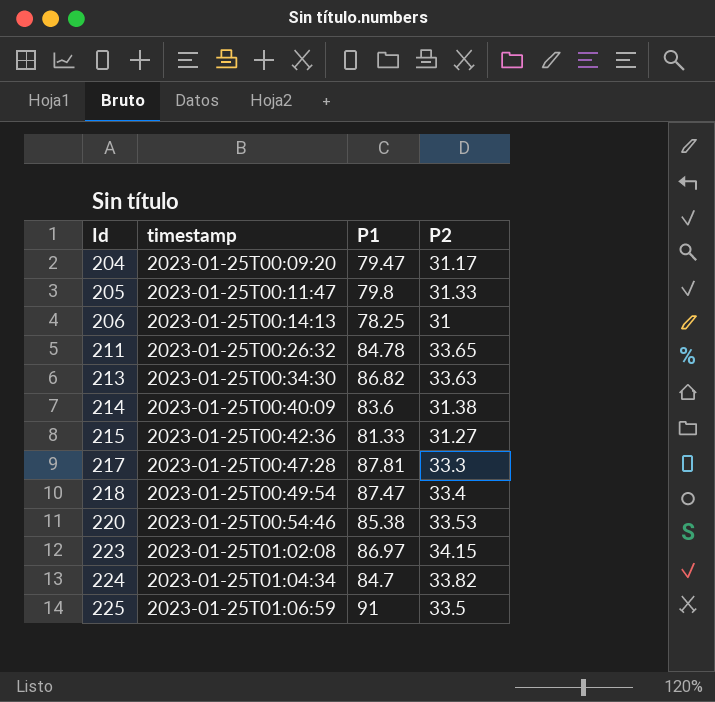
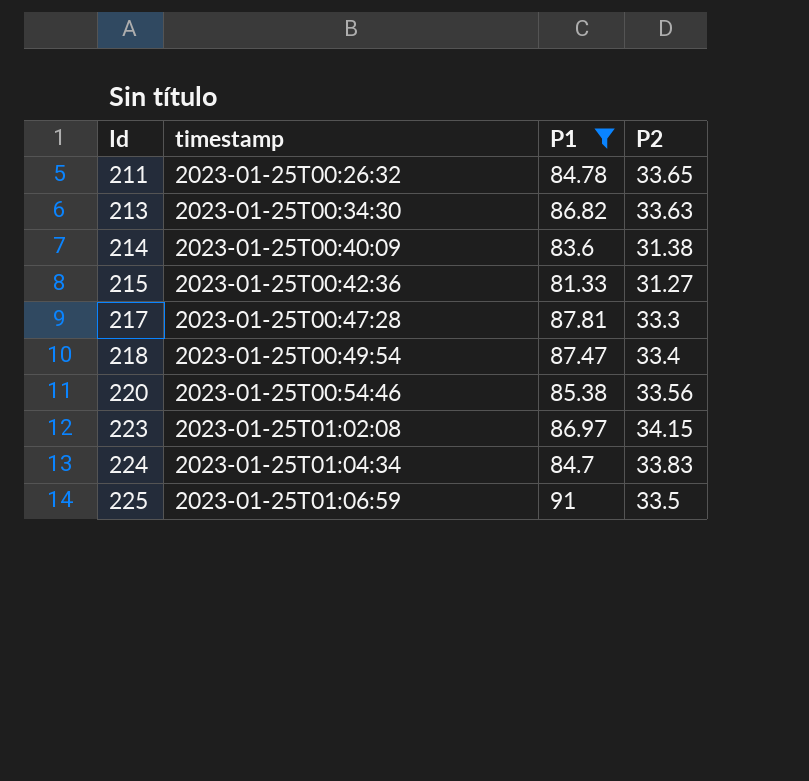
filter: none -> P1 >= 81.33
220 | P2: 33.53 -> 33.56
224 | P2: 33.82 -> 33.83

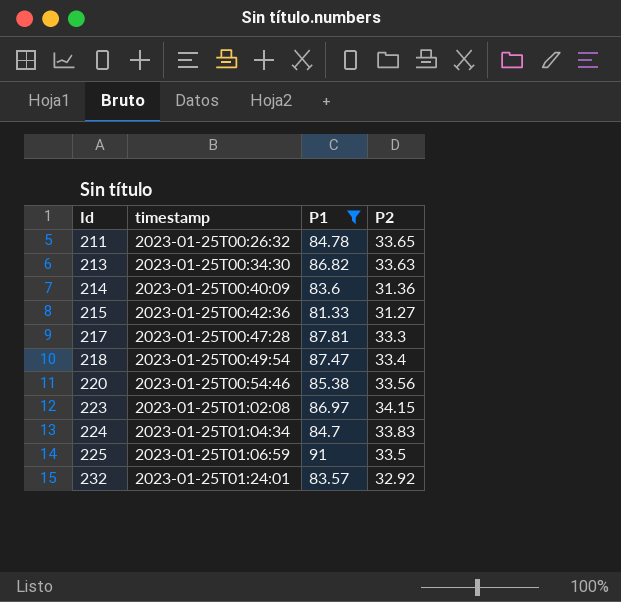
214 | P2: 31.38 -> 31.36
row 232: none -> 2023-01-25T01:24:01 | 83.57 | 32.92

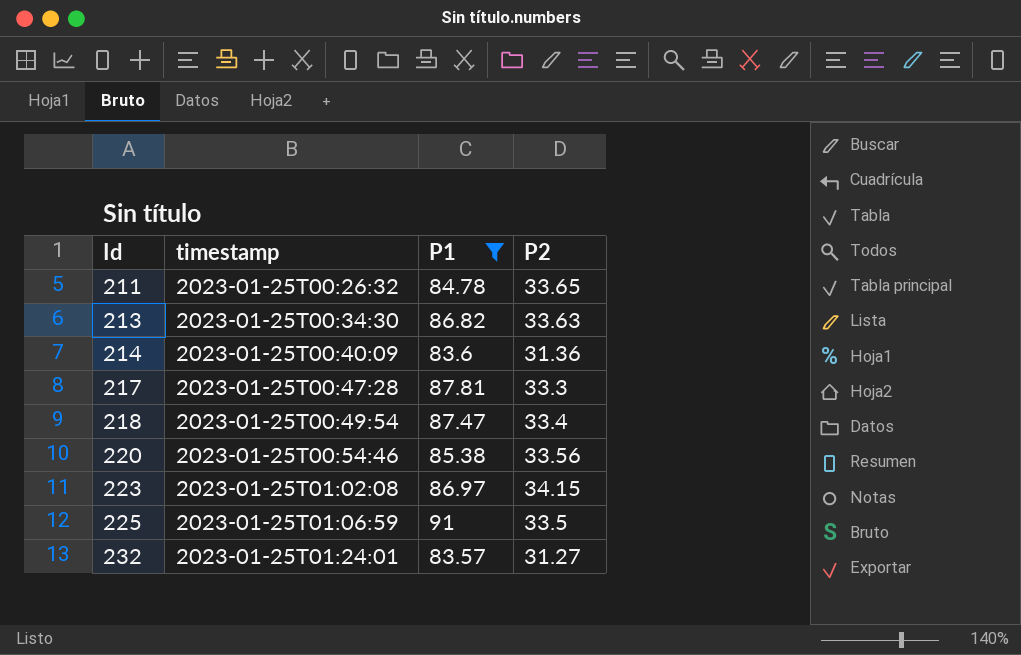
row 215: 2023-01-25T00:42:36 | 81.33 | 31.27 -> none
row 224: 2023-01-25T01:04:34 | 84.7 | 33.83 -> none
232 | P2: 32.92 -> 31.27

